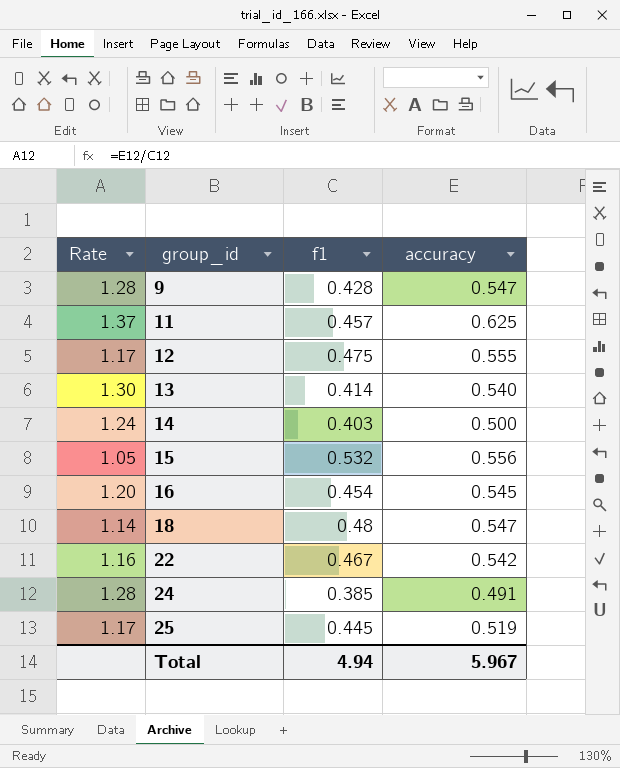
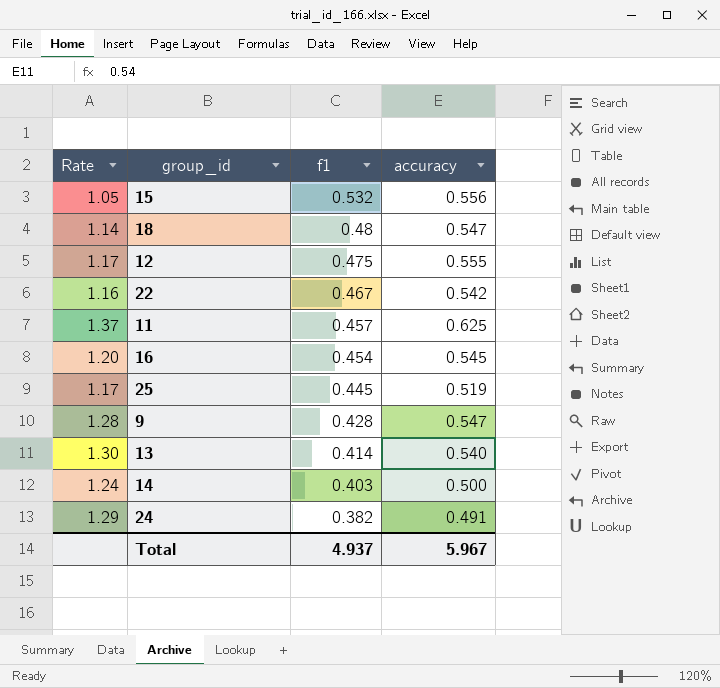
row order: group_id ascending -> f1 descending
24 | Rate: 1.28 -> 1.29
24 | f1: 0.385 -> 0.382
Total | f1: 4.94 -> 4.937

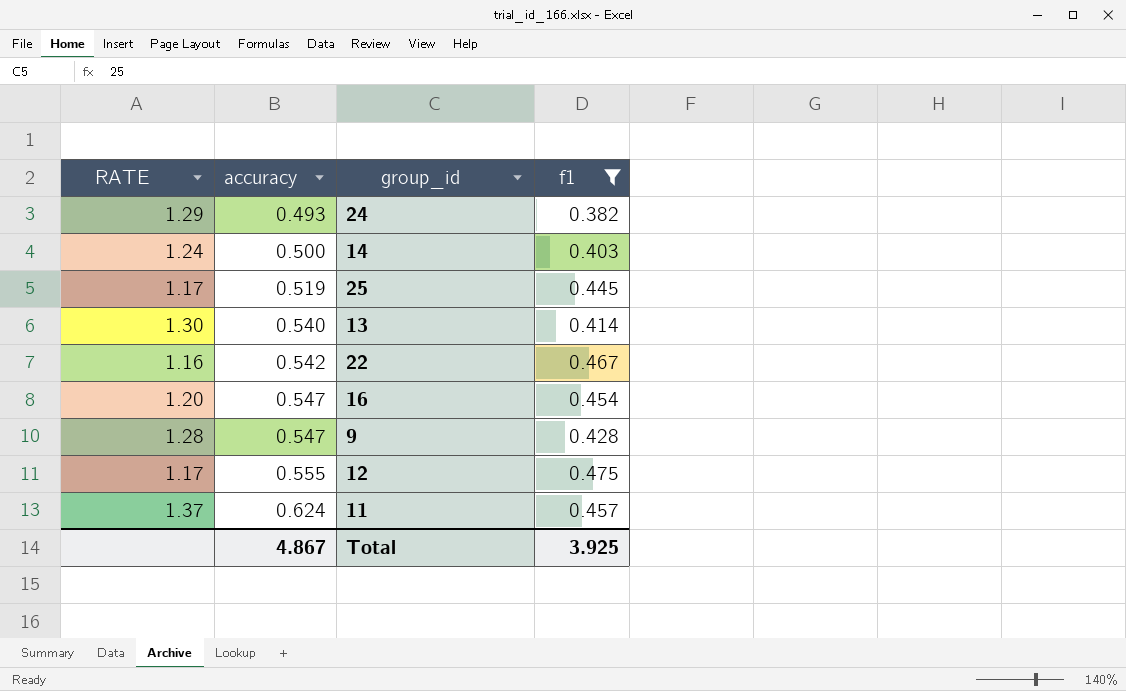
filter: none -> f1 <= 0.475
row order: f1 descending -> accuracy ascending
column name: Rate -> RATE
column accuracy | position: 4 -> 2
24 | accuracy: 0.491 -> 0.493
16 | accuracy: 0.545 -> 0.547
11 | accuracy: 0.625 -> 0.624
Total | accuracy: 5.967 -> 4.867
Total | f1: 4.937 -> 3.925

